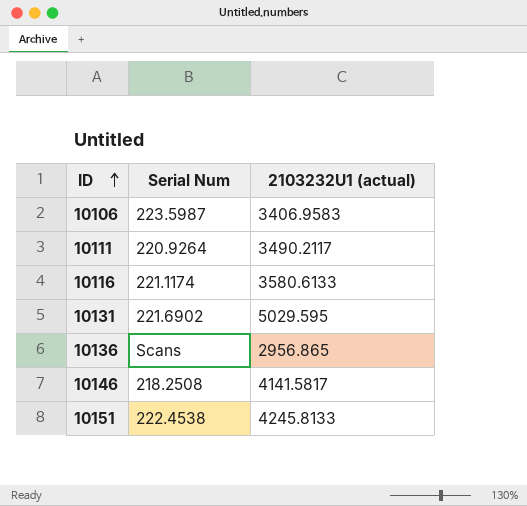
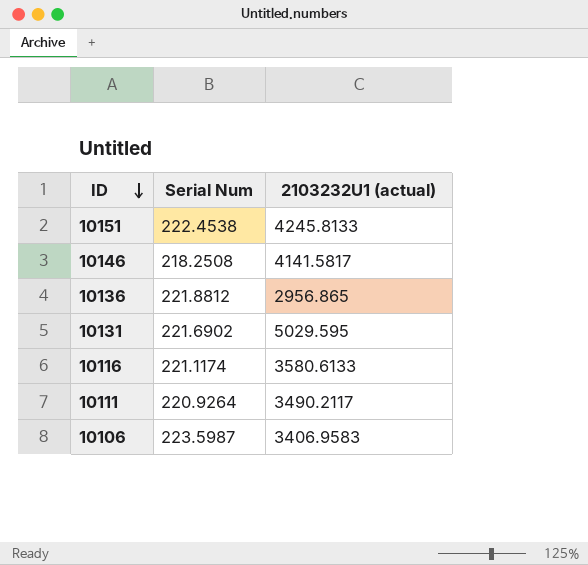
row order: ID ascending -> ID descending
10136 | Serial Num: Scans -> 221.8812

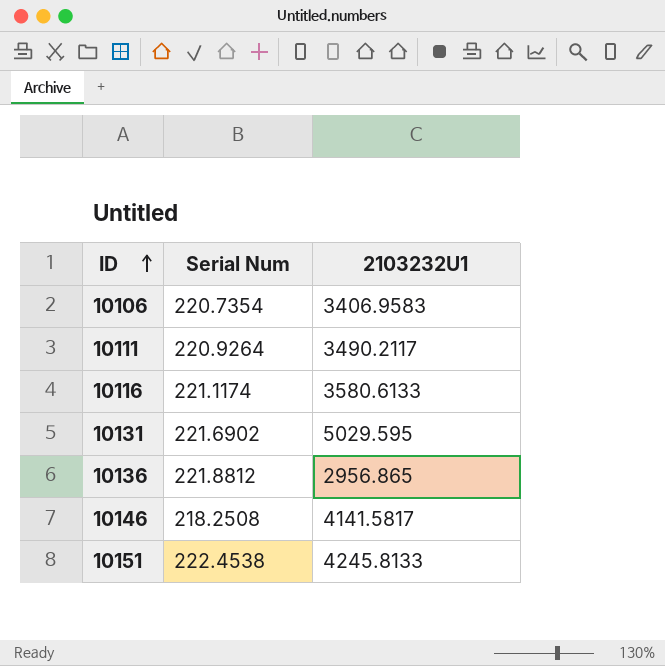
row order: ID descending -> ID ascending
column name: 2103232U1 (actual) -> 2103232U1
10106 | Serial Num: 223.5987 -> 220.7354

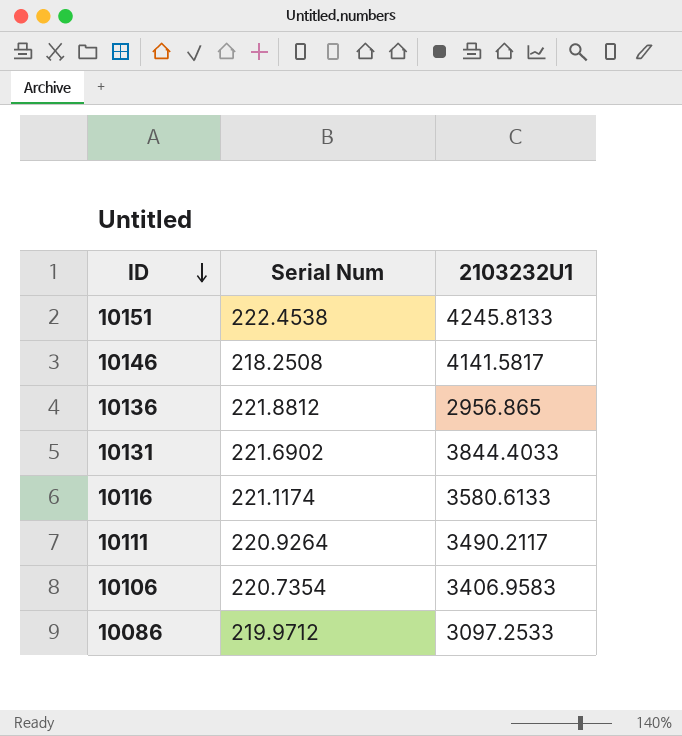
row order: ID ascending -> ID descending
10131 | 2103232U1: 5029.595 -> 3844.4033
row 10086: none -> 219.9712 | 3097.2533

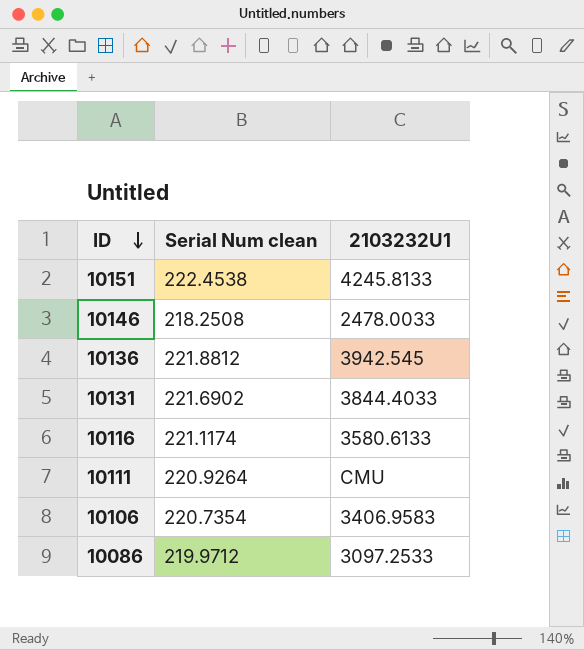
column name: Serial Num -> Serial Num clean
10146 | 2103232U1: 4141.5817 -> 2478.0033
10136 | 2103232U1: 2956.865 -> 3942.545
10111 | 2103232U1: 3490.2117 -> CMU

